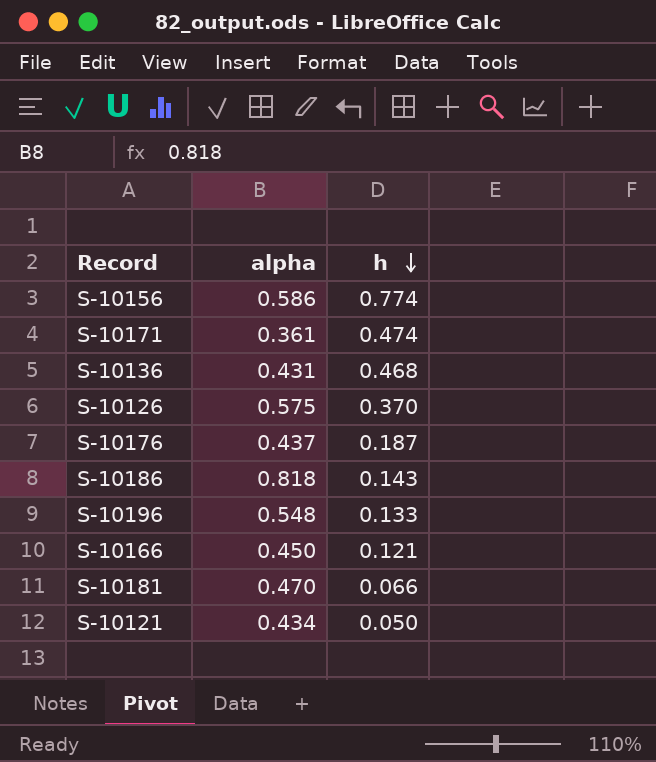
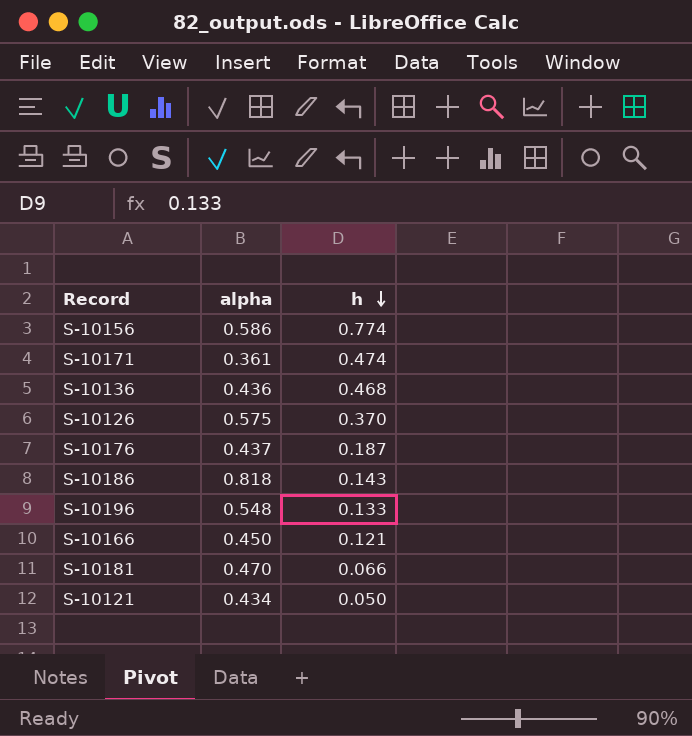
S-10136 | alpha: 0.431 -> 0.436

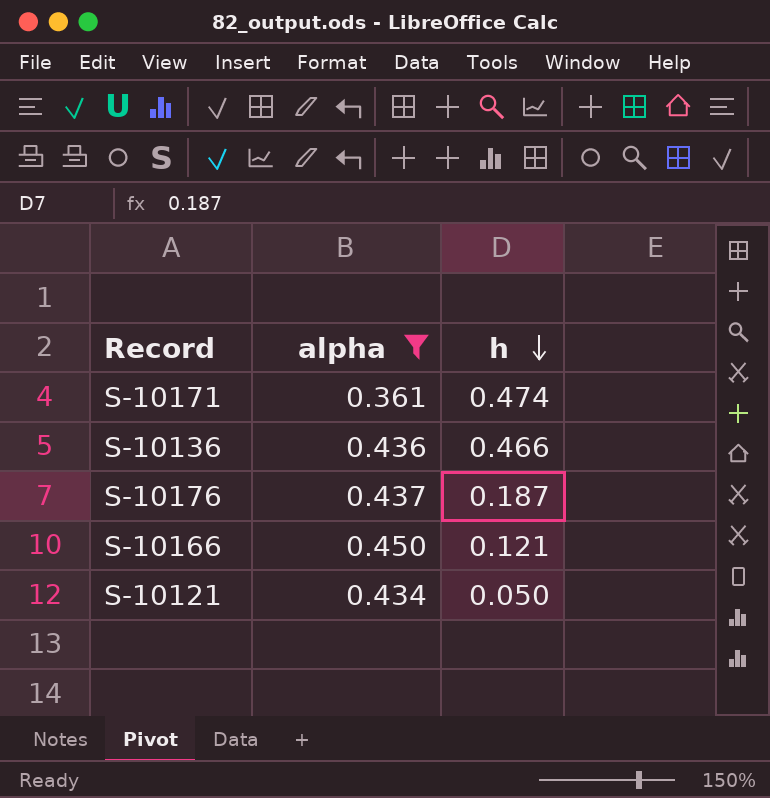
filter: none -> alpha <= 0.450
S-10136 | h: 0.468 -> 0.466

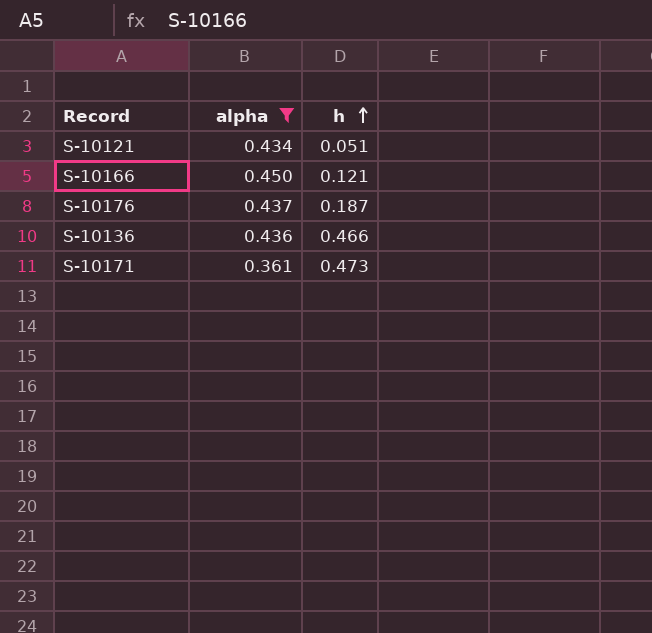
row order: h descending -> h ascending
S-10121 | h: 0.050 -> 0.051
S-10171 | h: 0.474 -> 0.473

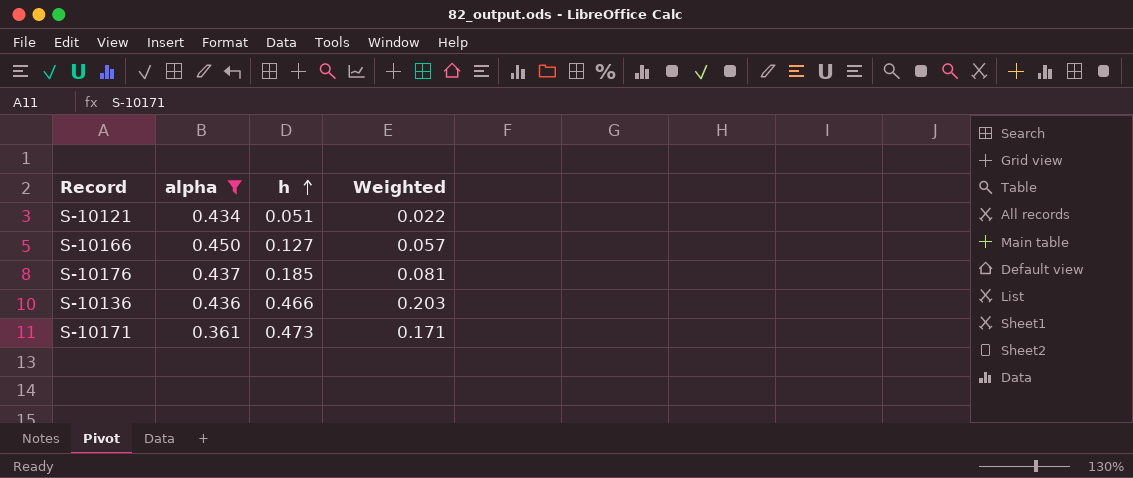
column Weighted | formula: none -> [alpha] * [h]
S-10166 | h: 0.121 -> 0.127
S-10176 | h: 0.187 -> 0.185

